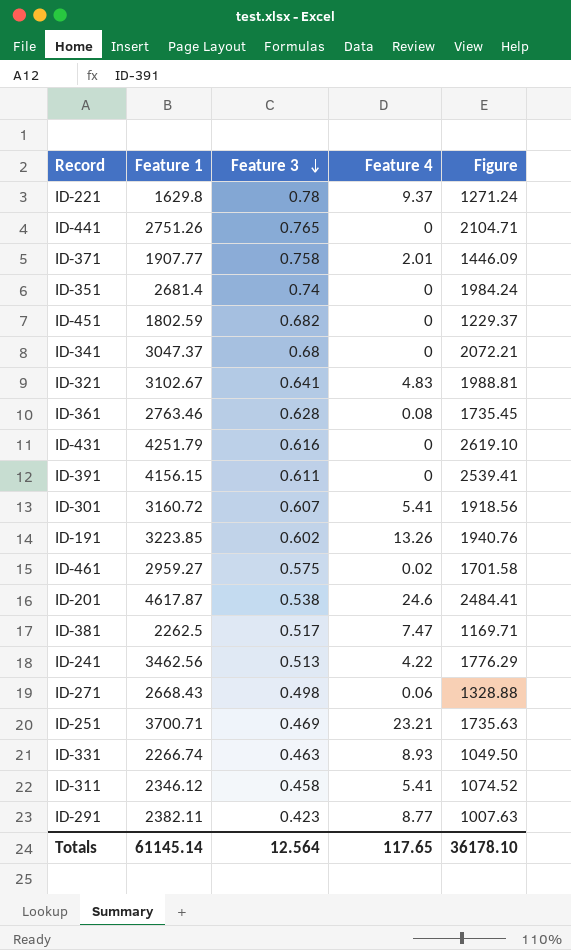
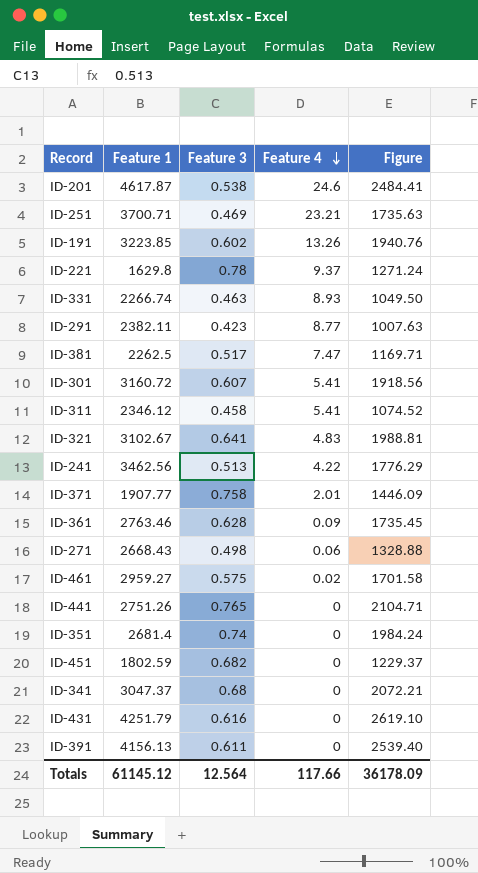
row order: Feature 3 descending -> Feature 4 descending
ID-361 | Feature 4: 0.08 -> 0.09
ID-391 | Feature 1: 4156.15 -> 4156.13
ID-391 | Figure: 2539.41 -> 2539.40
Totals | Feature 1: 61145.14 -> 61145.12
Totals | Feature 4: 117.65 -> 117.66
Totals | Figure: 36178.10 -> 36178.09

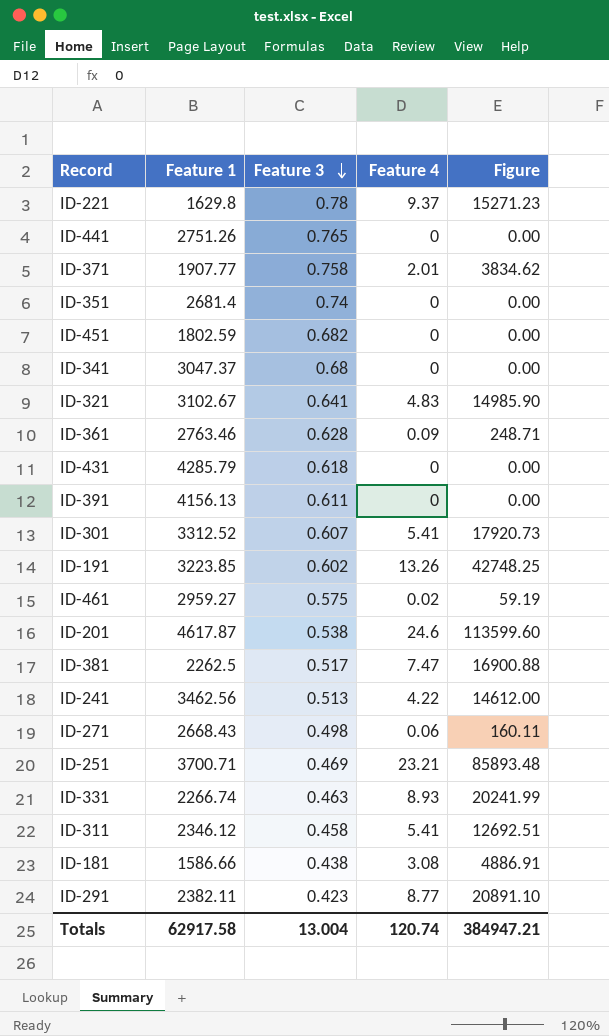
row order: Feature 4 descending -> Feature 3 descending
column Figure | formula: [Feature 1] * [Feature 3] -> [Feature 1] * [Feature 4]
ID-431 | Feature 1: 4251.79 -> 4285.79
ID-431 | Feature 3: 0.616 -> 0.618
ID-301 | Feature 1: 3160.72 -> 3312.52
row ID-181: none -> 1586.66 | 0.438 | 3.08 | 4886.91
Totals | Feature 1: 61145.12 -> 62917.58
Totals | Feature 3: 12.564 -> 13.004
Totals | Feature 4: 117.66 -> 120.74
Totals | Figure: 36178.09 -> 384947.21

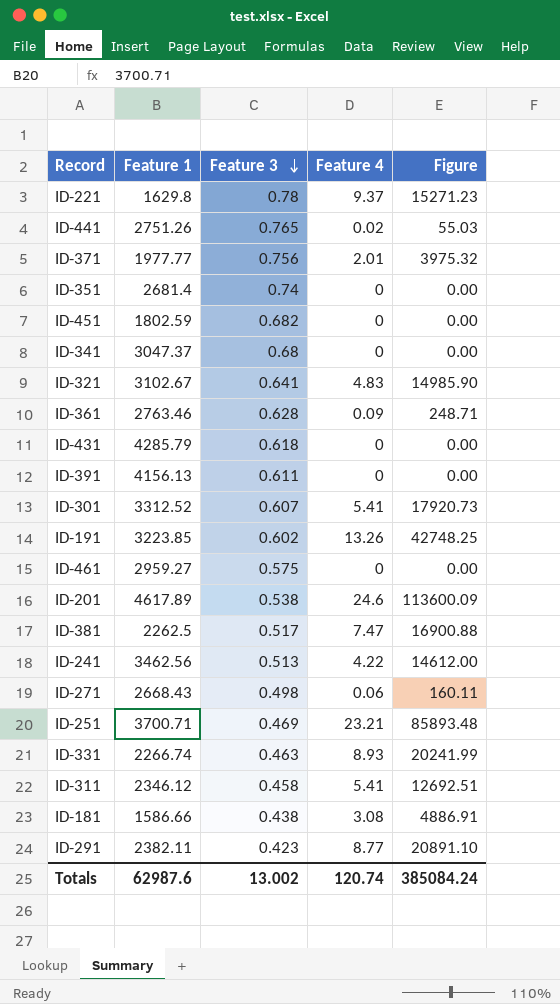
ID-441 | Feature 4: 0 -> 0.02
ID-441 | Figure: 0.00 -> 55.03
ID-371 | Feature 1: 1907.77 -> 1977.77
ID-371 | Feature 3: 0.758 -> 0.756
ID-371 | Figure: 3834.62 -> 3975.32
ID-461 | Feature 4: 0.02 -> 0
ID-461 | Figure: 59.19 -> 0.00
ID-201 | Feature 1: 4617.87 -> 4617.89
ID-201 | Figure: 113599.60 -> 113600.09
Totals | Feature 1: 62917.58 -> 62987.6
Totals | Feature 3: 13.004 -> 13.002
Totals | Figure: 384947.21 -> 385084.24

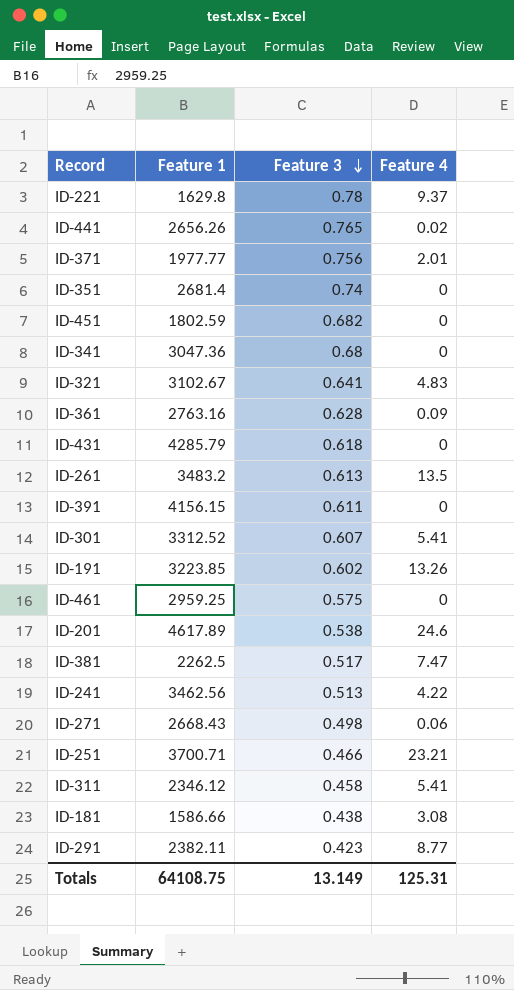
column Figure | formula: [Feature 1] * [Feature 4] -> none
row ID-331: 2266.74 | 0.463 | 8.93 | 20241.99 -> none
ID-441 | Feature 1: 2751.26 -> 2656.26
ID-341 | Feature 1: 3047.37 -> 3047.36
ID-361 | Feature 1: 2763.46 -> 2763.16
row ID-261: none -> 3483.2 | 0.613 | 13.5
ID-391 | Feature 1: 4156.13 -> 4156.15
ID-461 | Feature 1: 2959.27 -> 2959.25
ID-251 | Feature 3: 0.469 -> 0.466
Totals | Feature 1: 62987.6 -> 64108.75
Totals | Feature 3: 13.002 -> 13.149
Totals | Feature 4: 120.74 -> 125.31

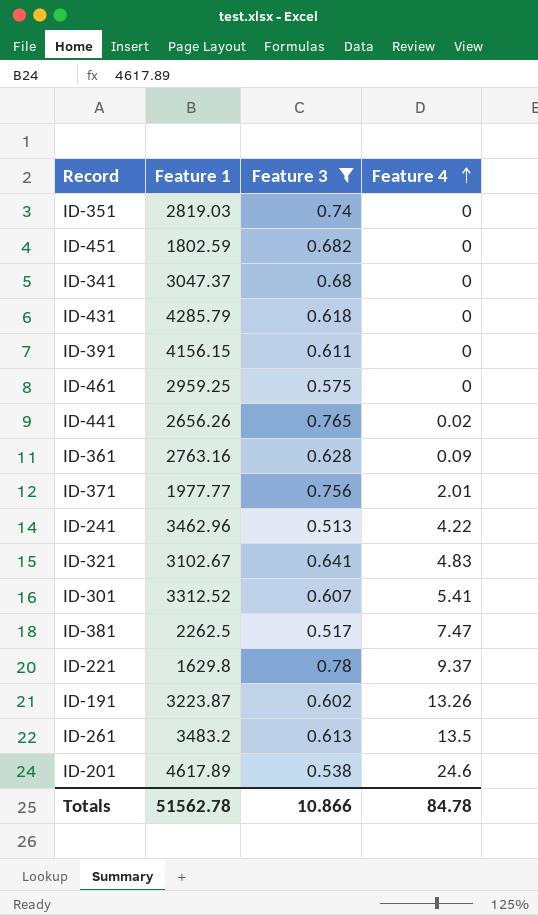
filter: none -> Feature 3 >= 0.513
row order: Feature 3 descending -> Feature 4 ascending
ID-351 | Feature 1: 2681.4 -> 2819.03
ID-341 | Feature 1: 3047.36 -> 3047.37
ID-241 | Feature 1: 3462.56 -> 3462.96
ID-191 | Feature 1: 3223.85 -> 3223.87
Totals | Feature 1: 64108.75 -> 51562.78
Totals | Feature 3: 13.149 -> 10.866
Totals | Feature 4: 125.31 -> 84.78

